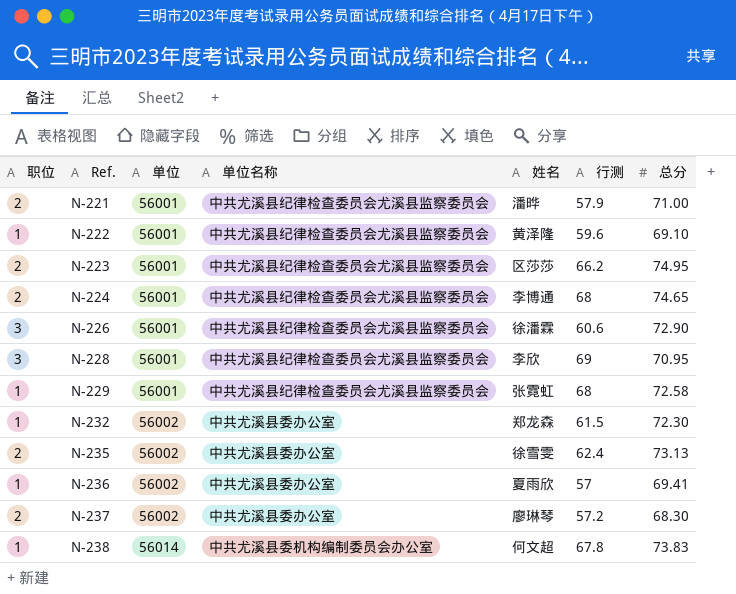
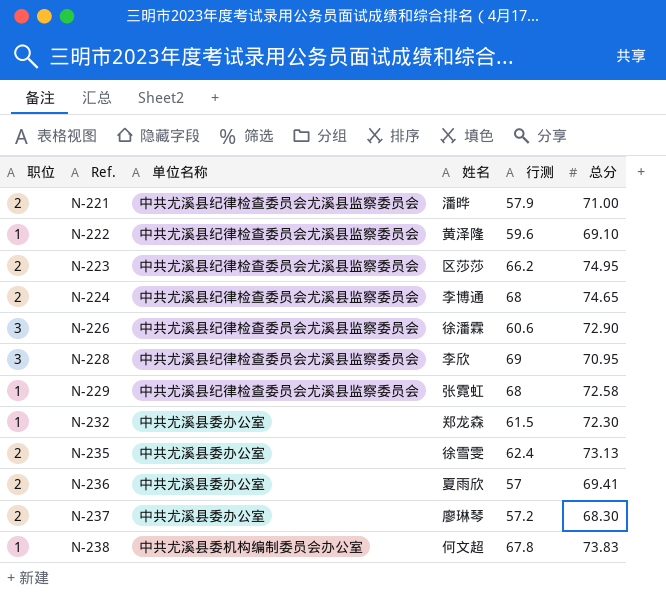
column 单位 | position: 3 -> none
N-236 | 职位: 1 -> 2

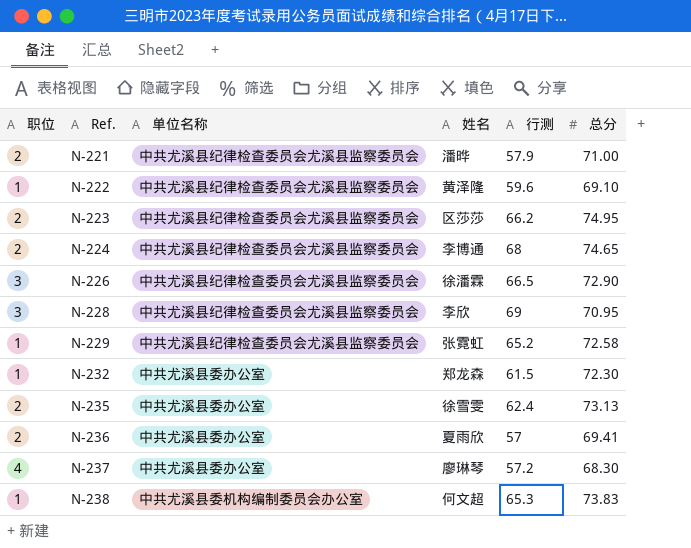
N-226 | 行测: 60.6 -> 66.5
N-229 | 行测: 68 -> 65.2
N-237 | 职位: 2 -> 4
N-238 | 行测: 67.8 -> 65.3

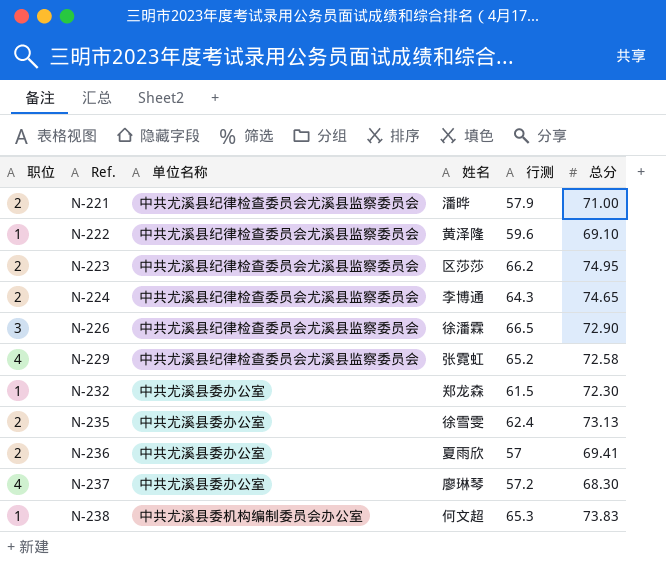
row N-228: 3 | 中共尤溪县纪律检查委员会尤溪县监察委员会 | 李欣 | 69 | 70.95 -> none
N-224 | 行测: 68 -> 64.3
N-229 | 职位: 1 -> 4

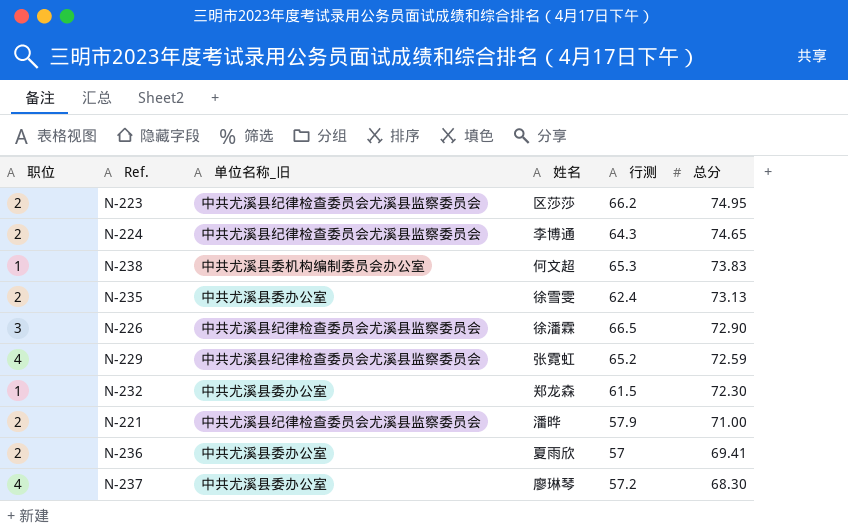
row order: Ref. ascending -> 总分 descending
column name: 单位名称 -> 单位名称_旧
row N-222: 1 | 中共尤溪县纪律检查委员会尤溪县监察委员会 | 黄泽隆 | 59.6 | 69.10 -> none
N-229 | 总分: 72.58 -> 72.59

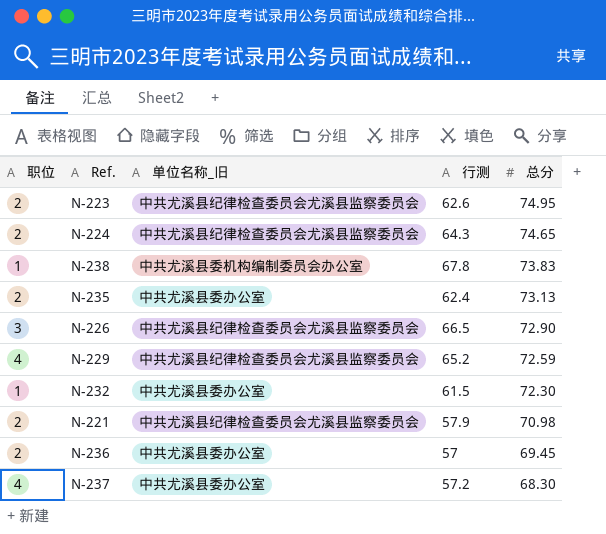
column 姓名 | position: 4 -> none
N-223 | 行测: 66.2 -> 62.6
N-238 | 行测: 65.3 -> 67.8
N-221 | 总分: 71.00 -> 70.98
N-236 | 总分: 69.41 -> 69.45

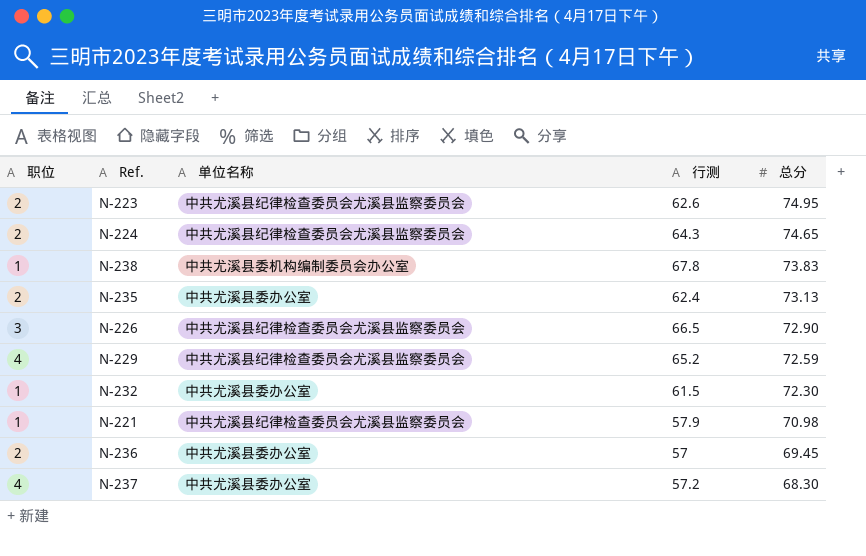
column name: 单位名称_旧 -> 单位名称
N-221 | 职位: 2 -> 1

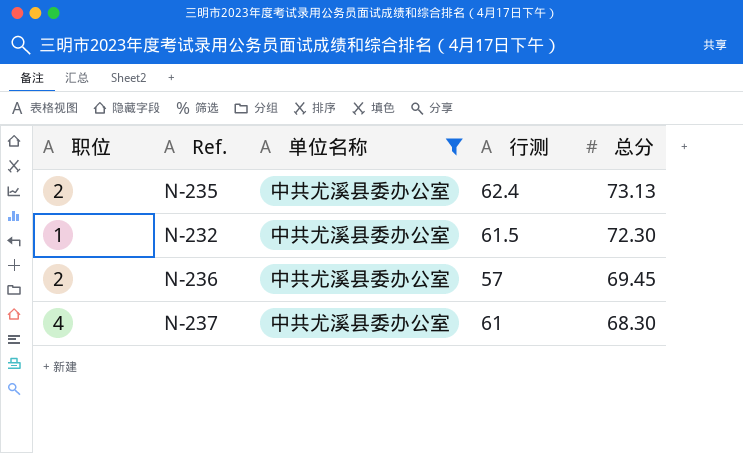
filter: none -> 单位名称 = 中共尤溪县委办公室
N-237 | 行测: 57.2 -> 61

